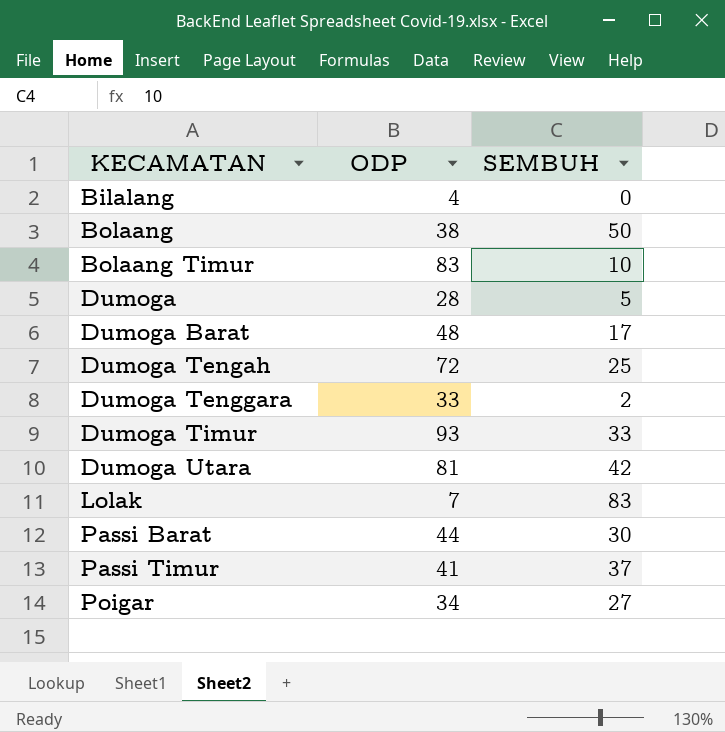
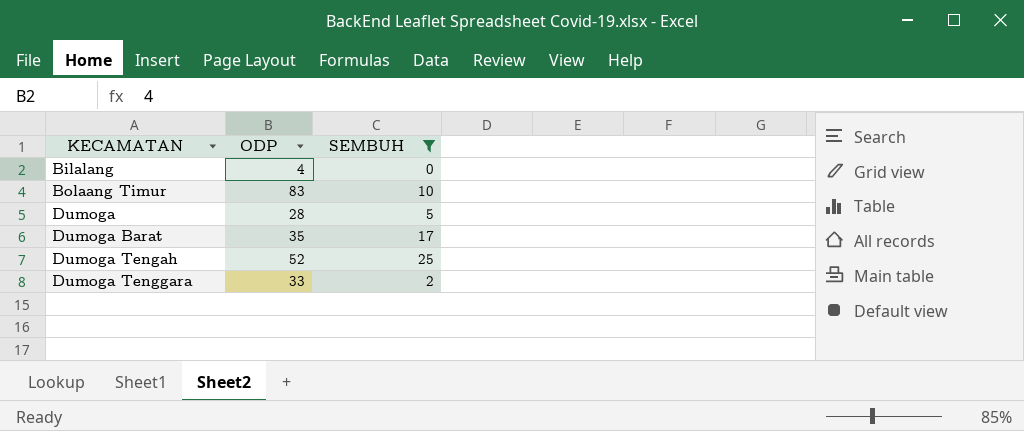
filter: none -> SEMBUH <= 25
Dumoga Barat | ODP: 48 -> 35
Dumoga Tengah | ODP: 72 -> 52

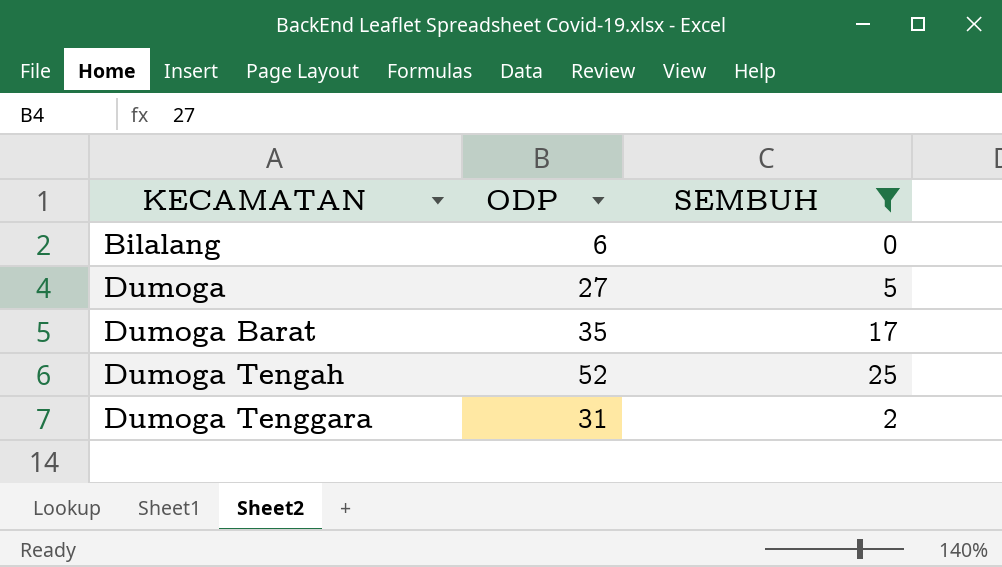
row Bolaang Timur: 83 | 10 -> none
Bilalang | ODP: 4 -> 6
Dumoga | ODP: 28 -> 27
Dumoga Tenggara | ODP: 33 -> 31

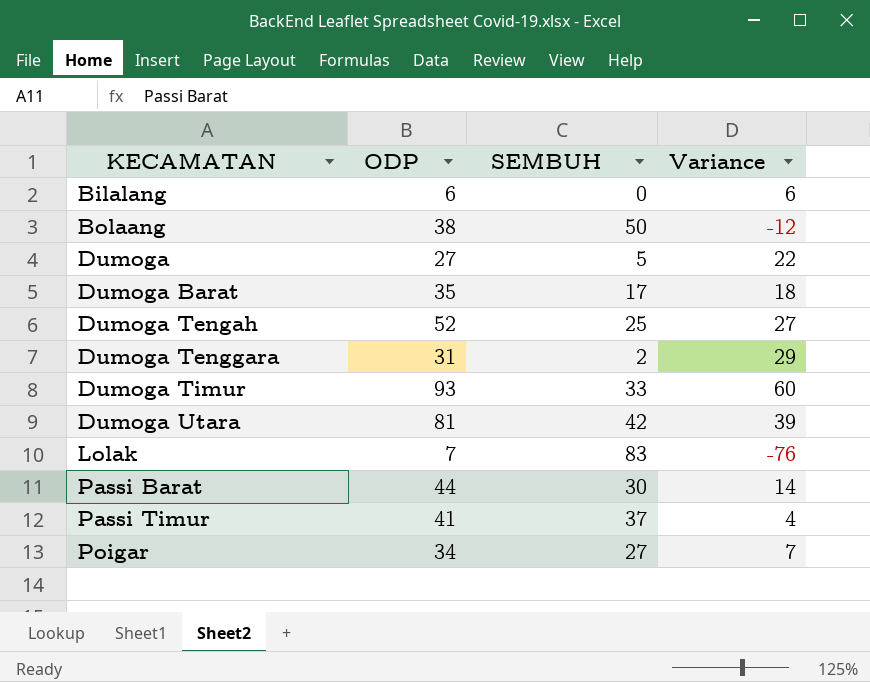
filter: SEMBUH <= 25 -> none
column Variance | formula: none -> [ODP] - [SEMBUH]

